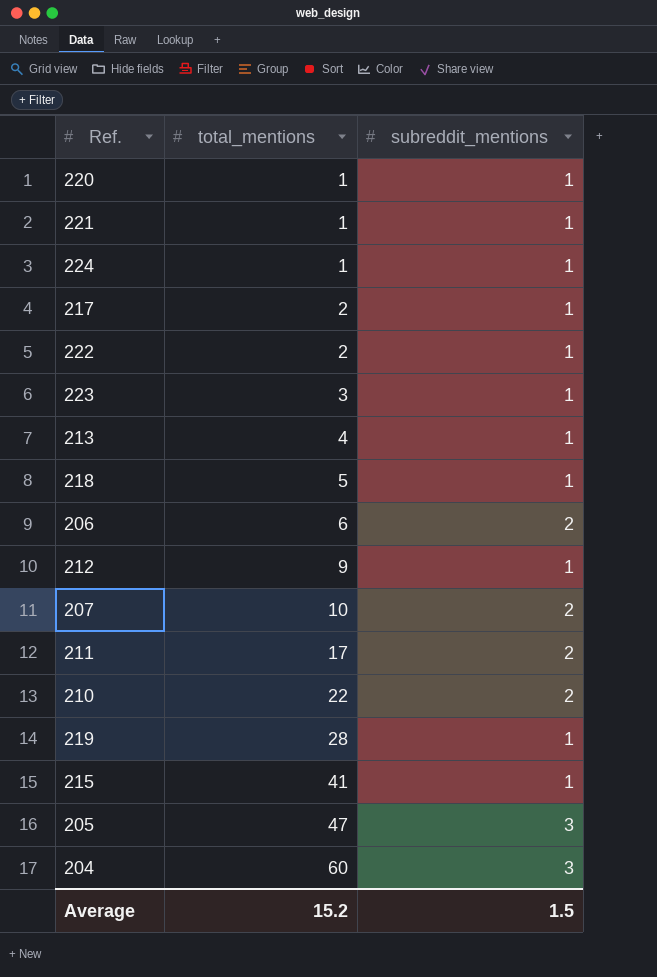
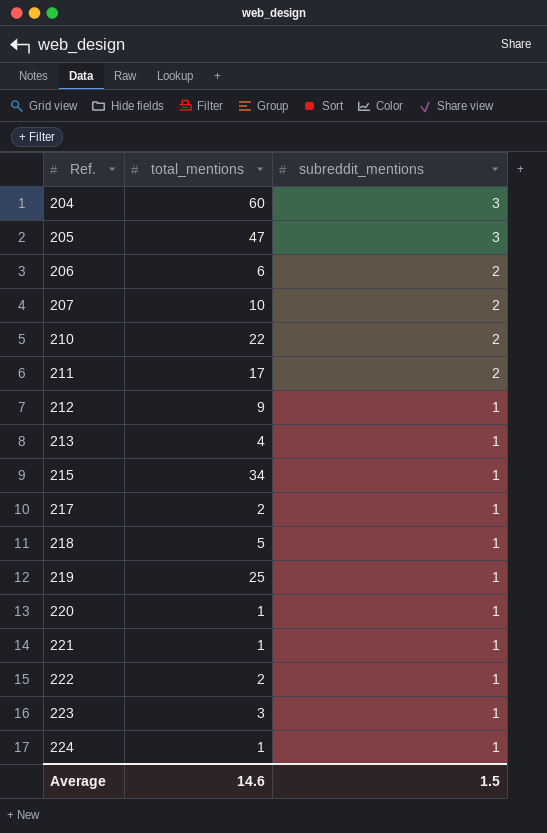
row order: total_mentions ascending -> Ref. ascending
215 | total_mentions: 41 -> 34
219 | total_mentions: 28 -> 25
Average | total_mentions: 15.2 -> 14.6

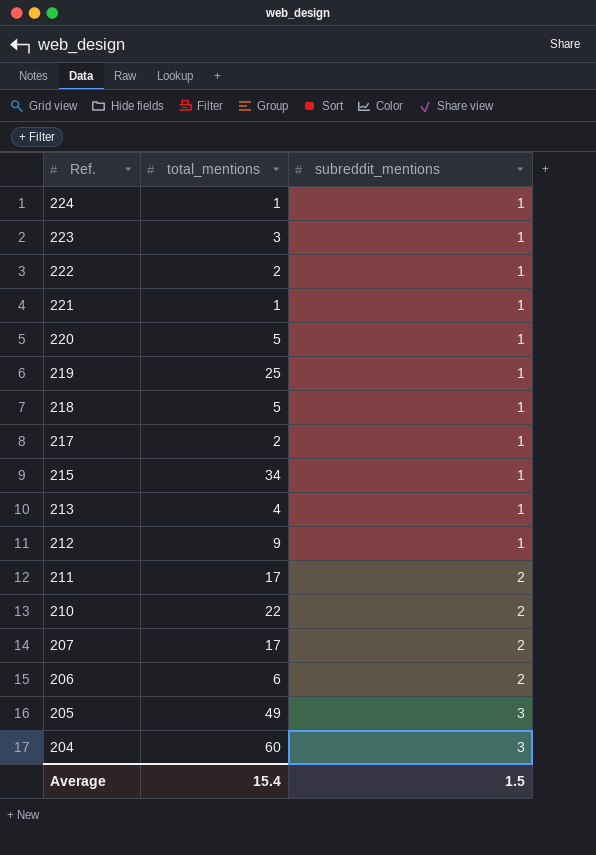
row order: Ref. ascending -> Ref. descending
220 | total_mentions: 1 -> 5
207 | total_mentions: 10 -> 17
205 | total_mentions: 47 -> 49
Average | total_mentions: 14.6 -> 15.4

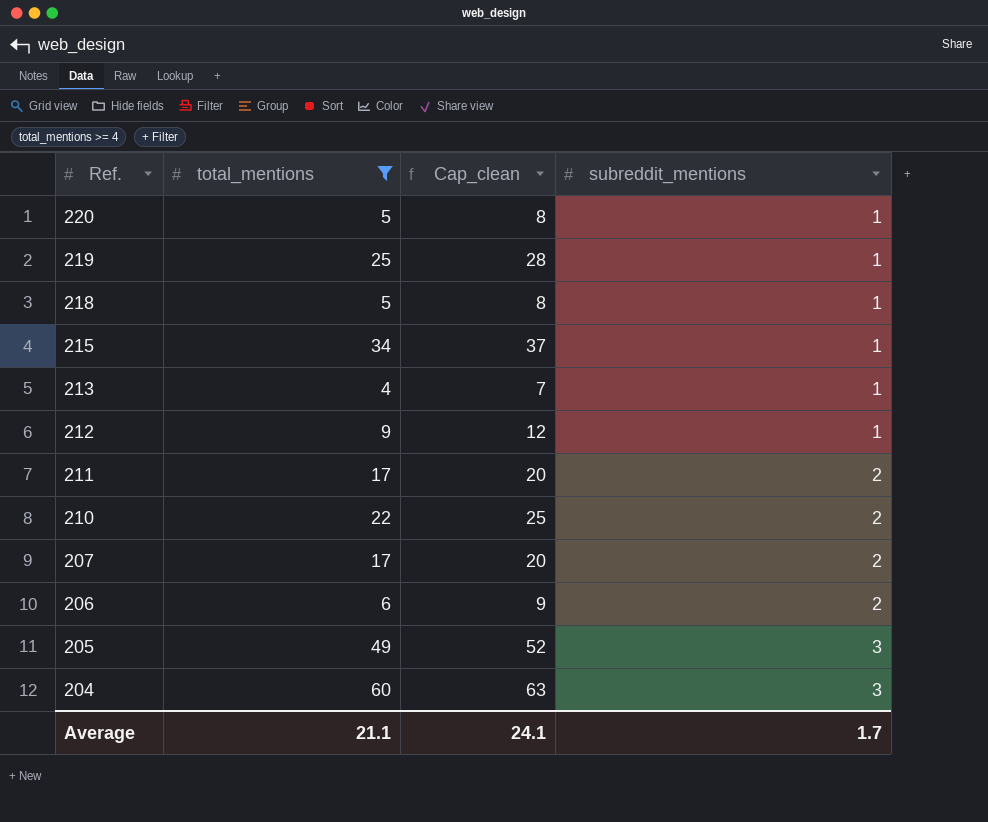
filter: none -> total_mentions >= 4
column Cap_clean | formula: none -> [total_mentions] + 3
Average | total_mentions: 15.4 -> 21.1
Average | subreddit_mentions: 1.5 -> 1.7

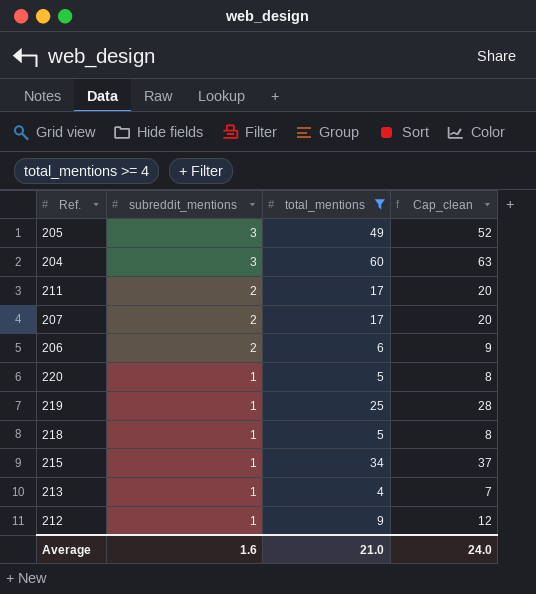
row order: Ref. descending -> subreddit_mentions descending
column subreddit_mentions | position: 4 -> 2
row 210: 22 | 25 | 2 -> none
Average | subreddit_mentions: 1.7 -> 1.6
Average | total_mentions: 21.1 -> 21.0
Average | Cap_clean: 24.1 -> 24.0

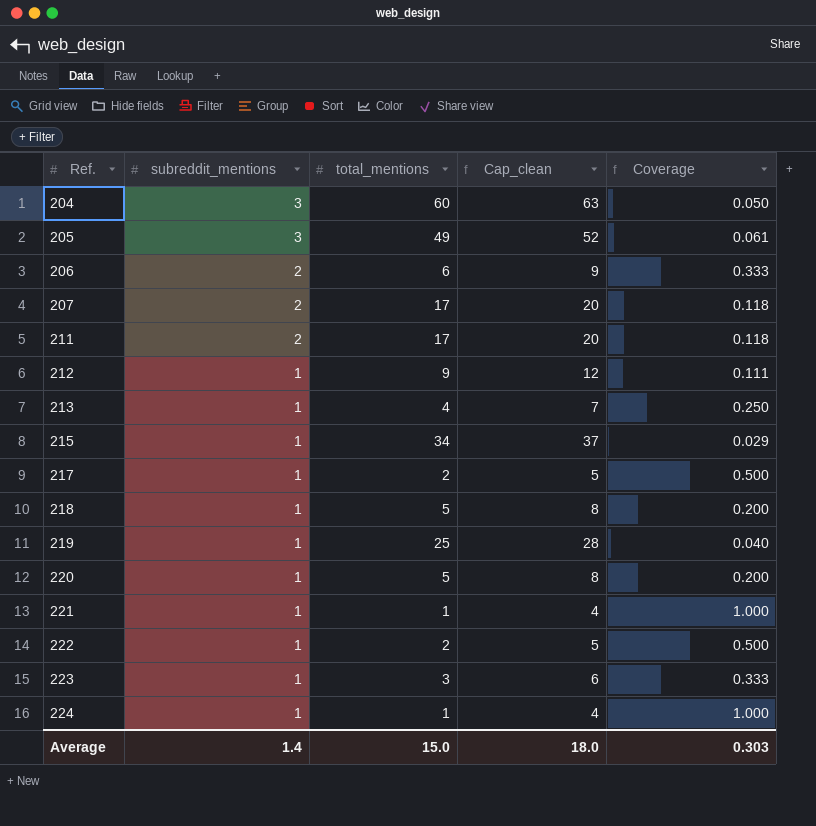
filter: total_mentions >= 4 -> none
row order: subreddit_mentions descending -> Ref. ascending
column Coverage | formula: none -> [subreddit_mentions] / [total_mentions]
Average | subreddit_mentions: 1.6 -> 1.4
Average | total_mentions: 21.0 -> 15.0
Average | Cap_clean: 24.0 -> 18.0

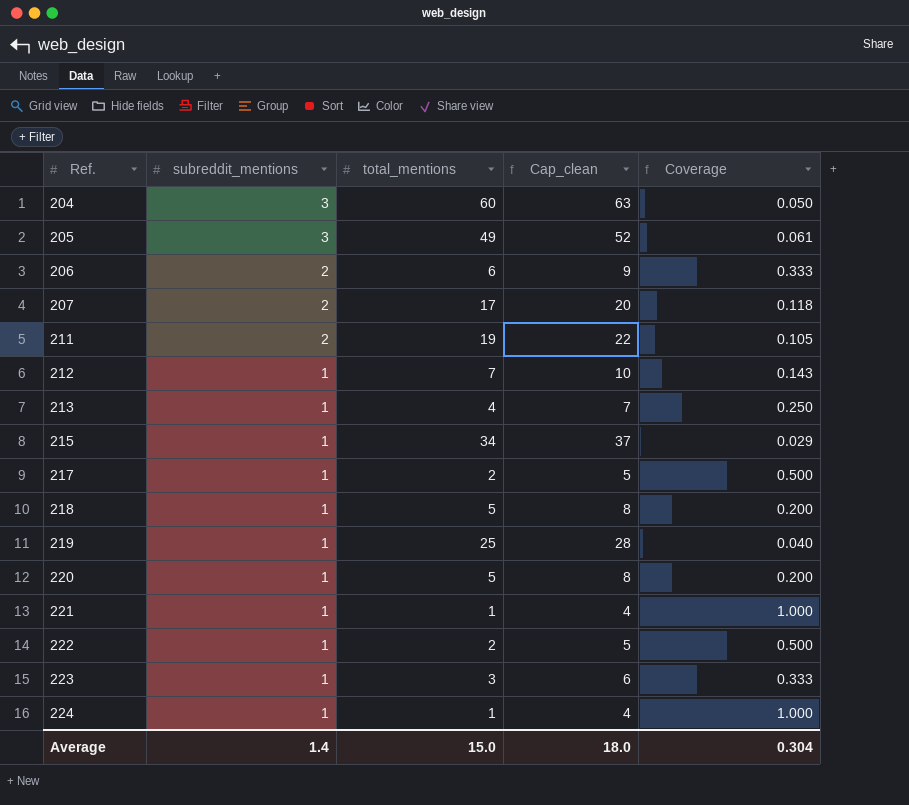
211 | total_mentions: 17 -> 19
211 | Cap_clean: 20 -> 22
211 | Coverage: 0.118 -> 0.105
212 | total_mentions: 9 -> 7
212 | Cap_clean: 12 -> 10
212 | Coverage: 0.111 -> 0.143
Average | Coverage: 0.303 -> 0.304

